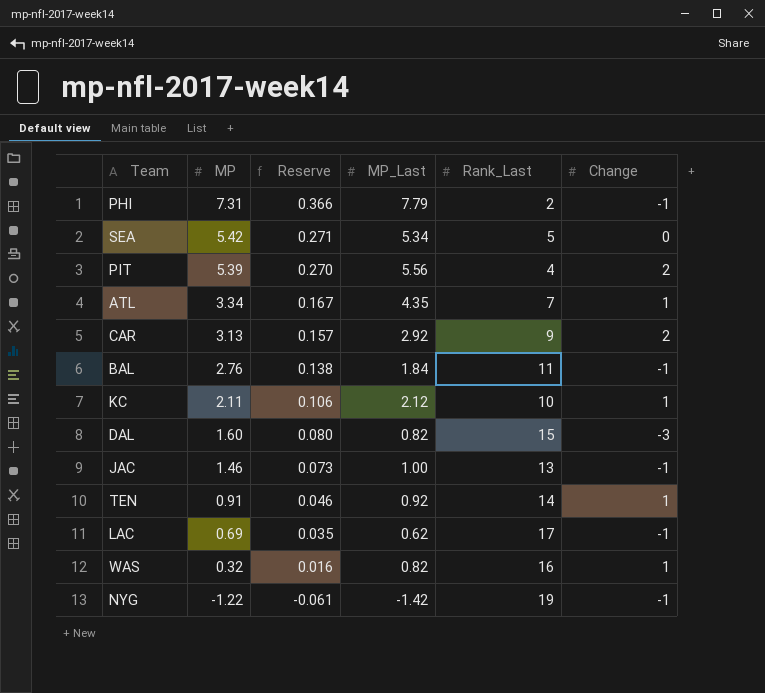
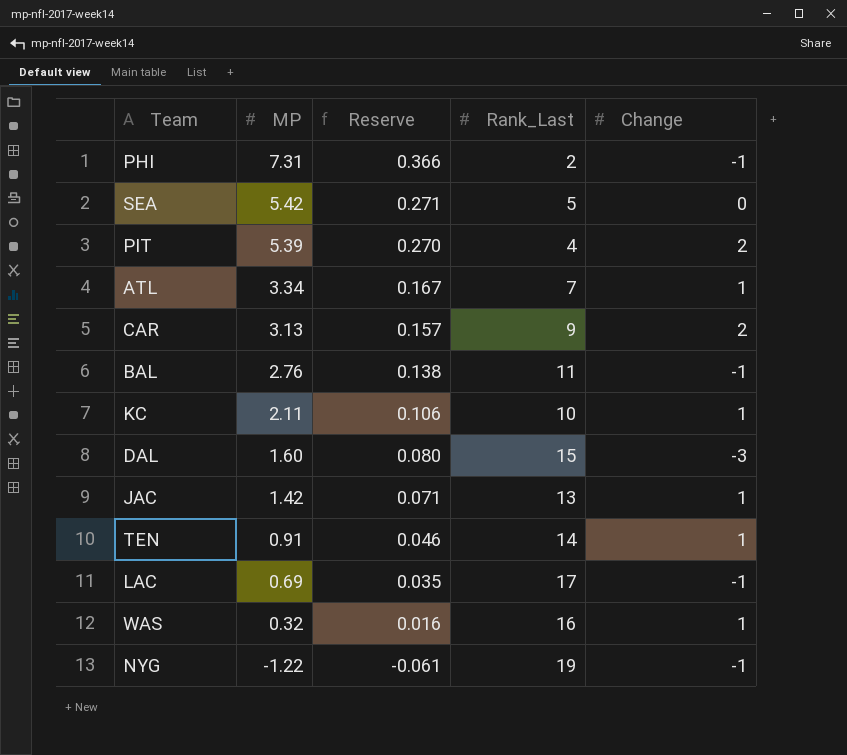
column MP_Last | position: 4 -> none
JAC | MP: 1.46 -> 1.42
JAC | Reserve: 0.073 -> 0.071
JAC | Change: -1 -> 1

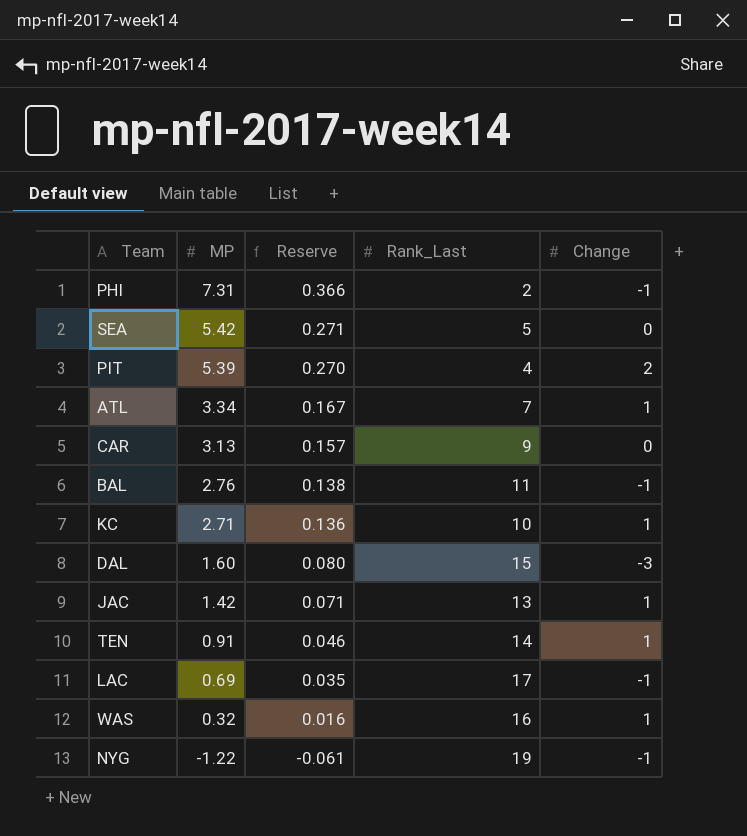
CAR | Change: 2 -> 0
KC | MP: 2.11 -> 2.71
KC | Reserve: 0.106 -> 0.136

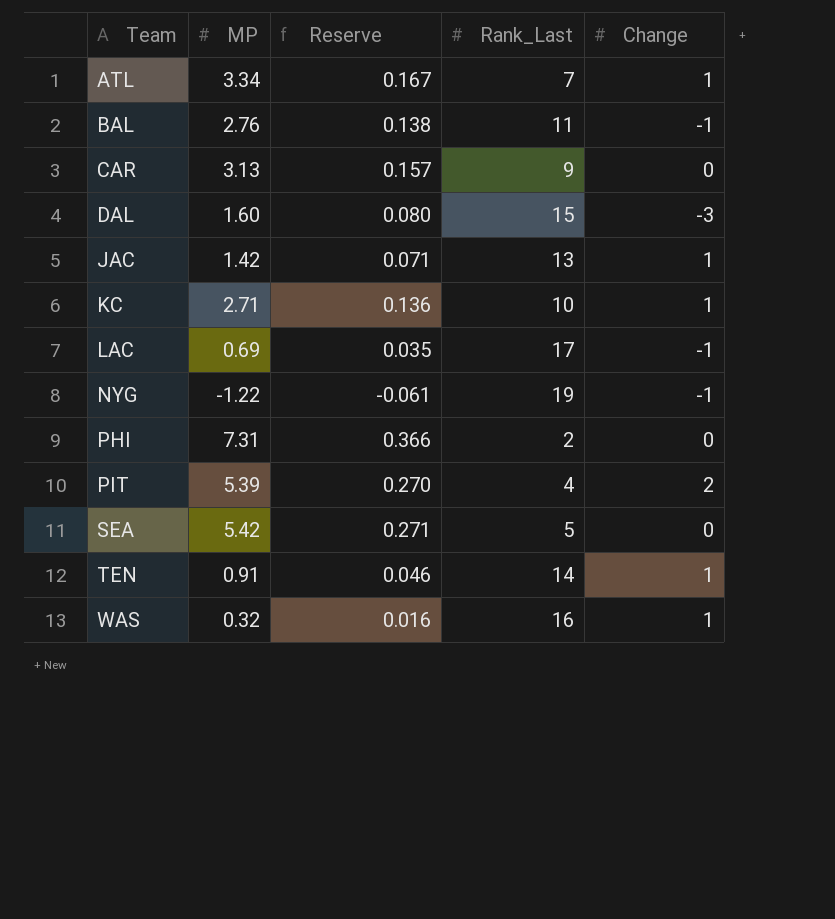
row order: MP descending -> Team ascending
PHI | Change: -1 -> 0

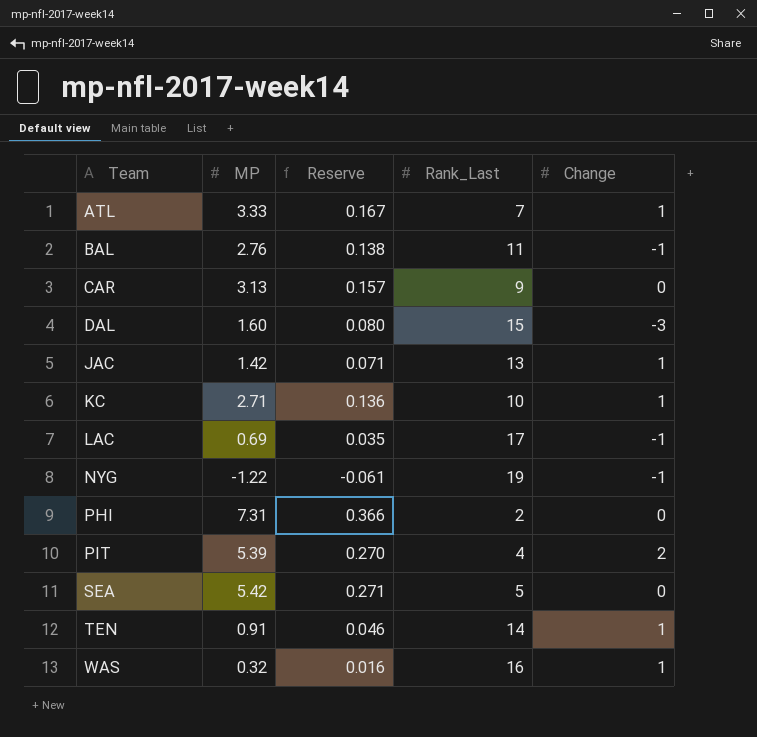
ATL | MP: 3.34 -> 3.33

